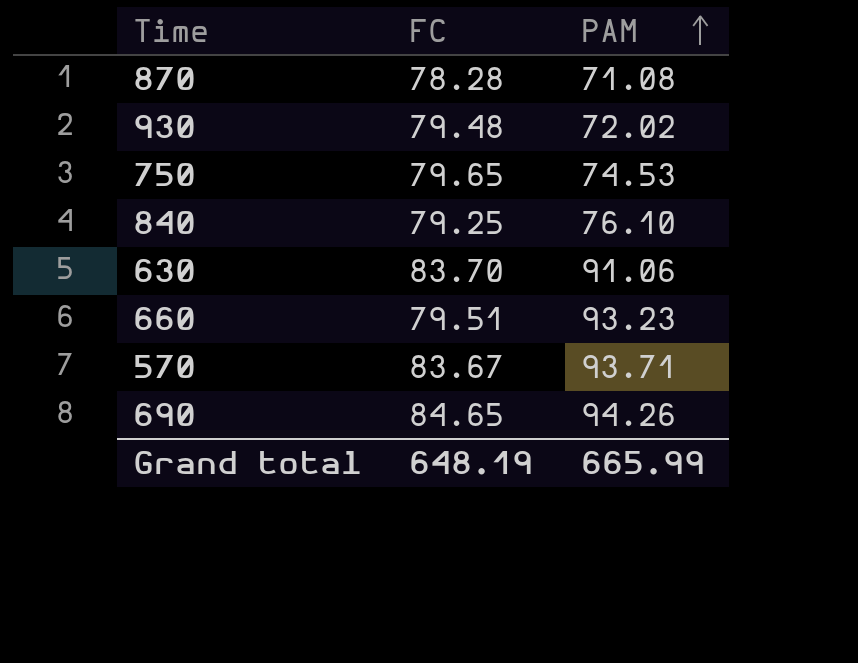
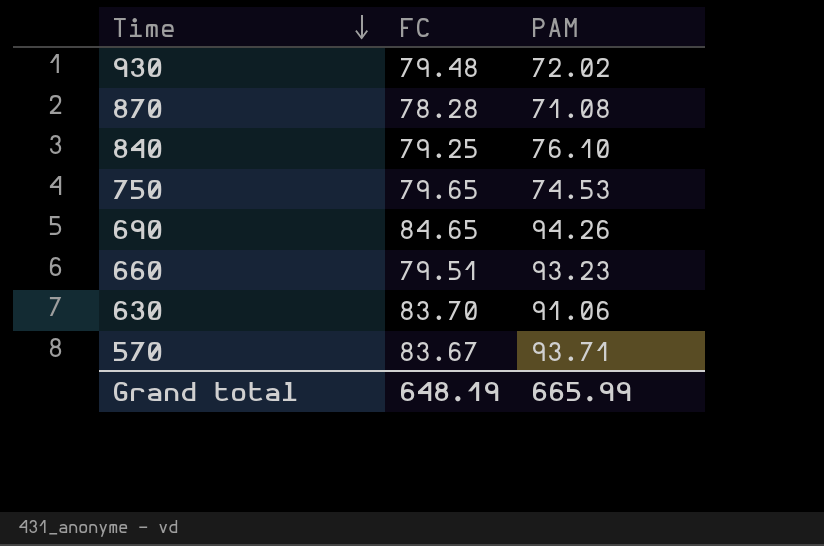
row order: PAM ascending -> Time descending

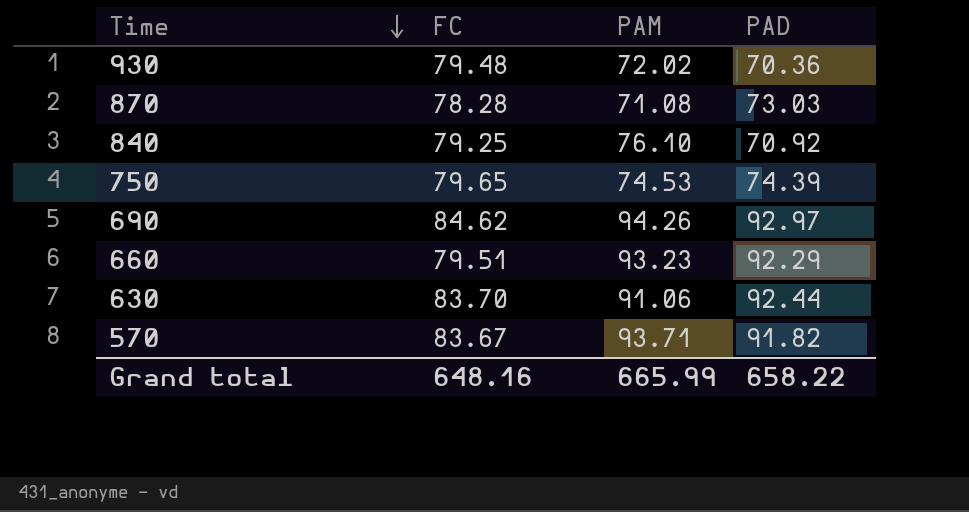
column PAD | position: none -> 4
690 | FC: 84.65 -> 84.62
Grand total | FC: 648.19 -> 648.16

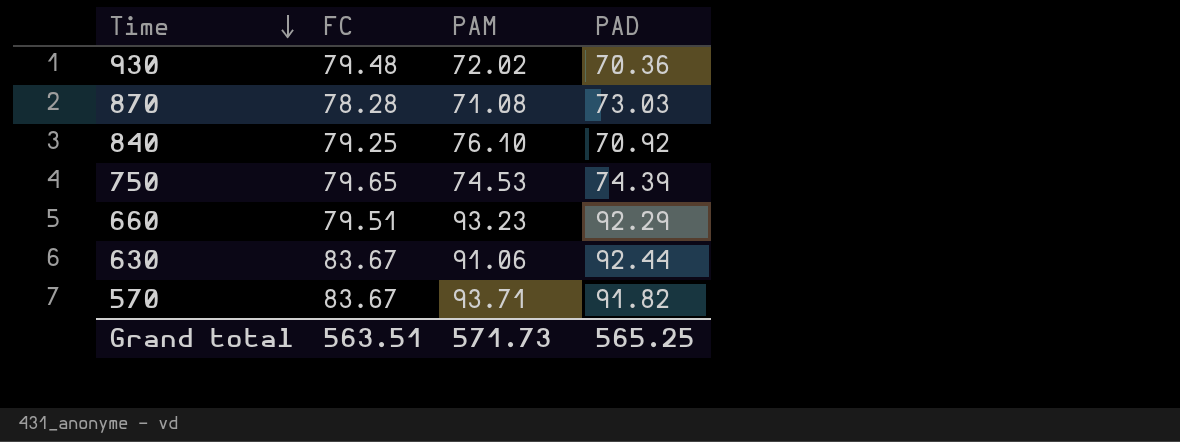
row 690: 84.62 | 94.26 | 92.97 -> none
630 | FC: 83.70 -> 83.67
Grand total | FC: 648.16 -> 563.51
Grand total | PAM: 665.99 -> 571.73
Grand total | PAD: 658.22 -> 565.25

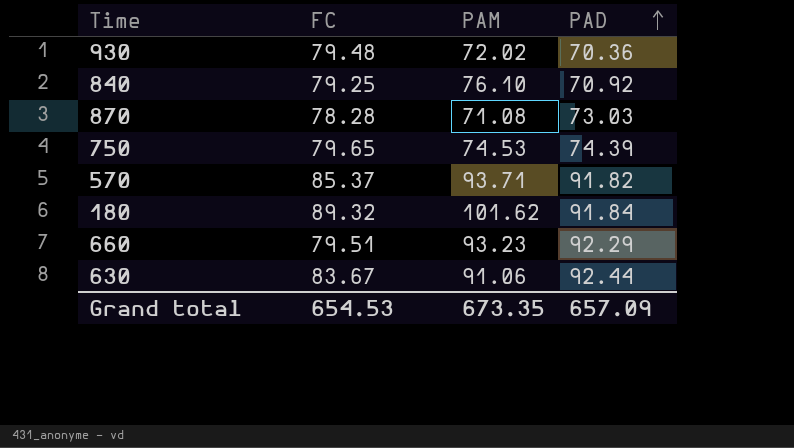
row order: Time descending -> PAD ascending
570 | FC: 83.67 -> 85.37
row 180: none -> 89.32 | 101.62 | 91.84
Grand total | FC: 563.51 -> 654.53
Grand total | PAM: 571.73 -> 673.35
Grand total | PAD: 565.25 -> 657.09

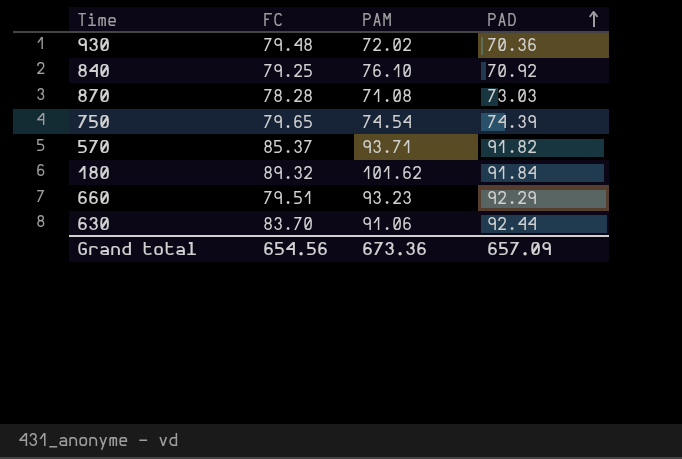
750 | PAM: 74.53 -> 74.54
630 | FC: 83.67 -> 83.70
Grand total | FC: 654.53 -> 654.56
Grand total | PAM: 673.35 -> 673.36

